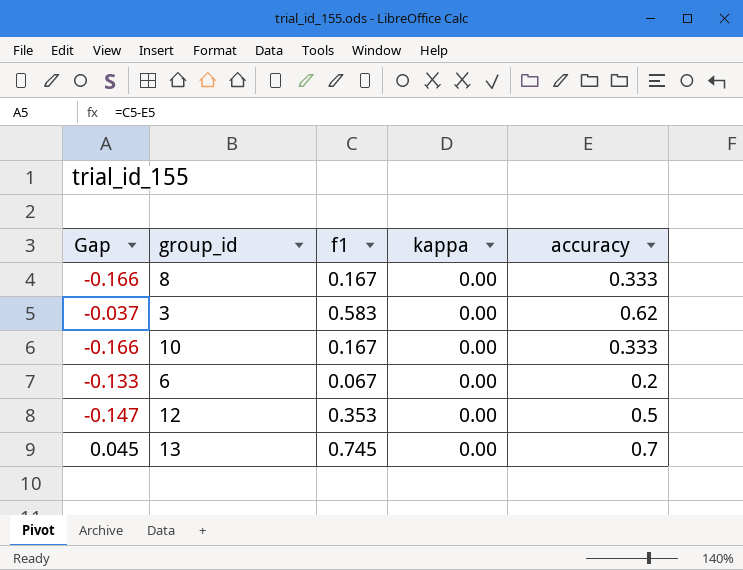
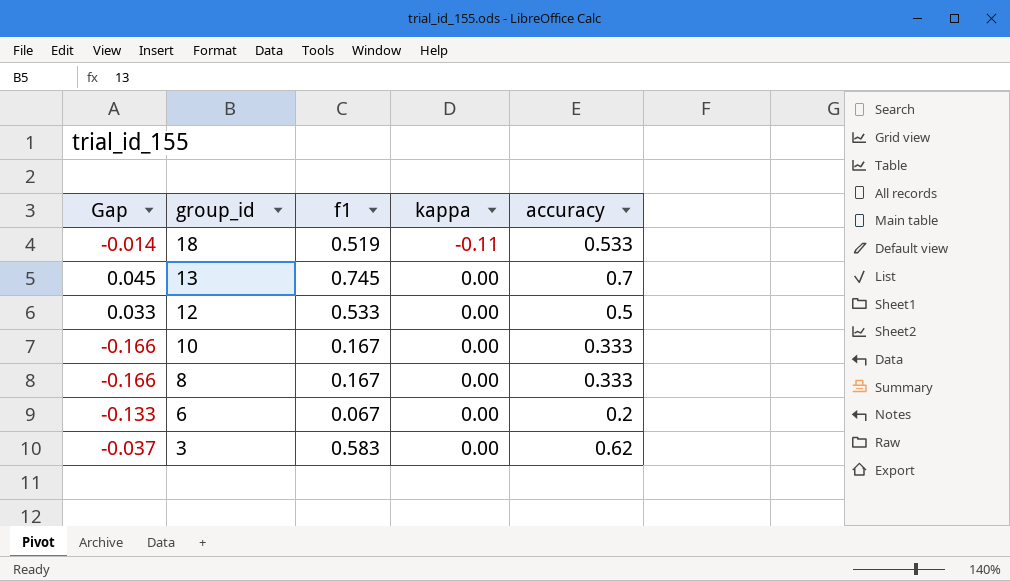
row order: none -> group_id descending
row 18: none -> -0.014 | 0.519 | -0.11 | 0.533
12 | Gap: -0.147 -> 0.033
12 | f1: 0.353 -> 0.533

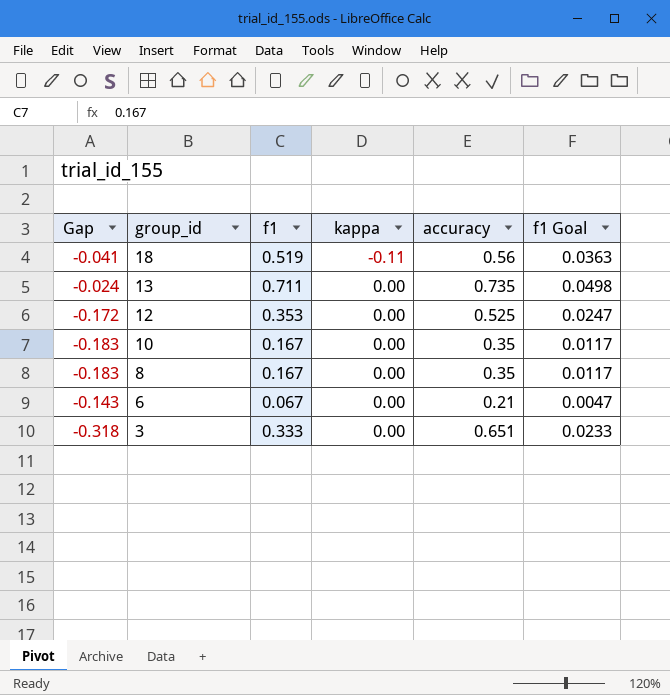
column f1 Goal | formula: none -> [f1] * 0.07
18 | Gap: -0.014 -> -0.041
18 | accuracy: 0.533 -> 0.56
13 | Gap: 0.045 -> -0.024
13 | f1: 0.745 -> 0.711
13 | accuracy: 0.7 -> 0.735
12 | Gap: 0.033 -> -0.172
12 | f1: 0.533 -> 0.353
12 | accuracy: 0.5 -> 0.525
10 | Gap: -0.166 -> -0.183
10 | accuracy: 0.333 -> 0.35
8 | Gap: -0.166 -> -0.183
8 | accuracy: 0.333 -> 0.35
6 | Gap: -0.133 -> -0.143
6 | accuracy: 0.2 -> 0.21
3 | Gap: -0.037 -> -0.318
3 | f1: 0.583 -> 0.333
3 | accuracy: 0.62 -> 0.651

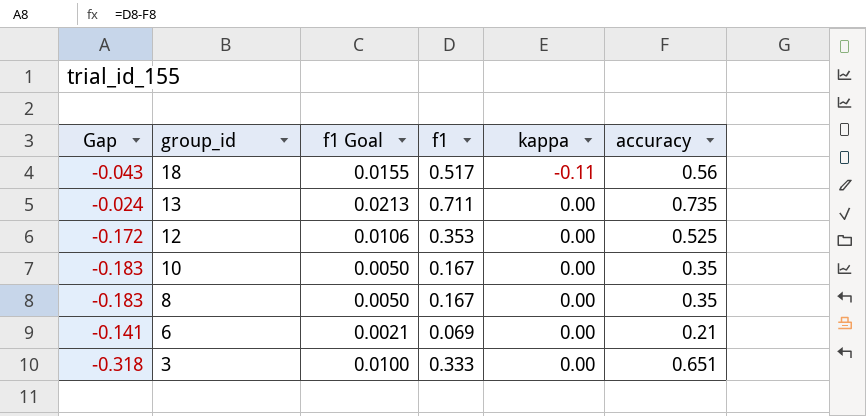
column f1 Goal | formula: [f1] * 0.07 -> [f1] * 0.03
column f1 Goal | position: 6 -> 3
18 | Gap: -0.041 -> -0.043
18 | f1: 0.519 -> 0.517
6 | Gap: -0.143 -> -0.141
6 | f1: 0.067 -> 0.069

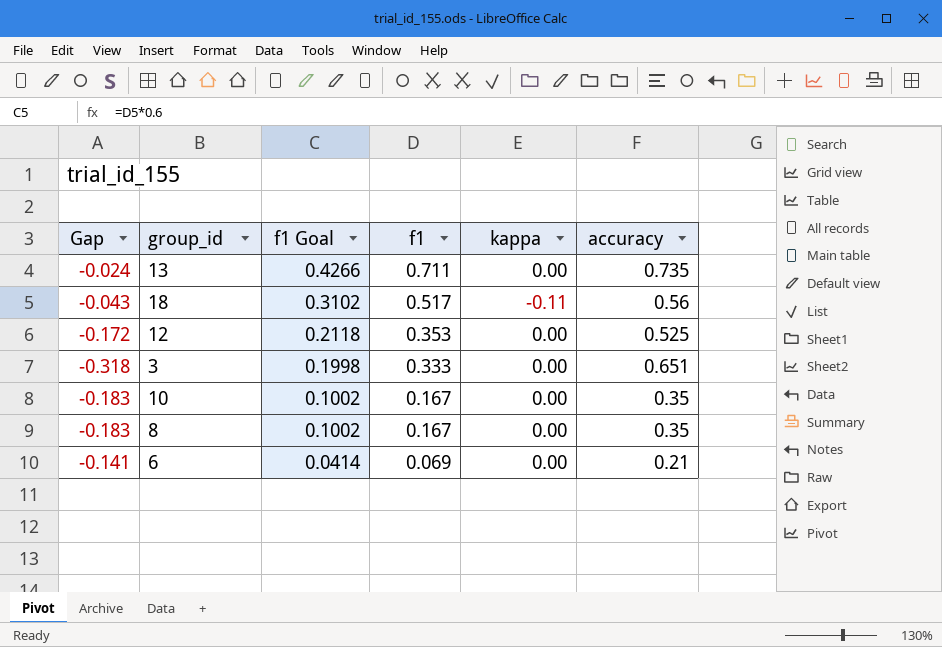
row order: group_id descending -> f1 Goal descending
column f1 Goal | formula: [f1] * 0.03 -> [f1] * 0.6

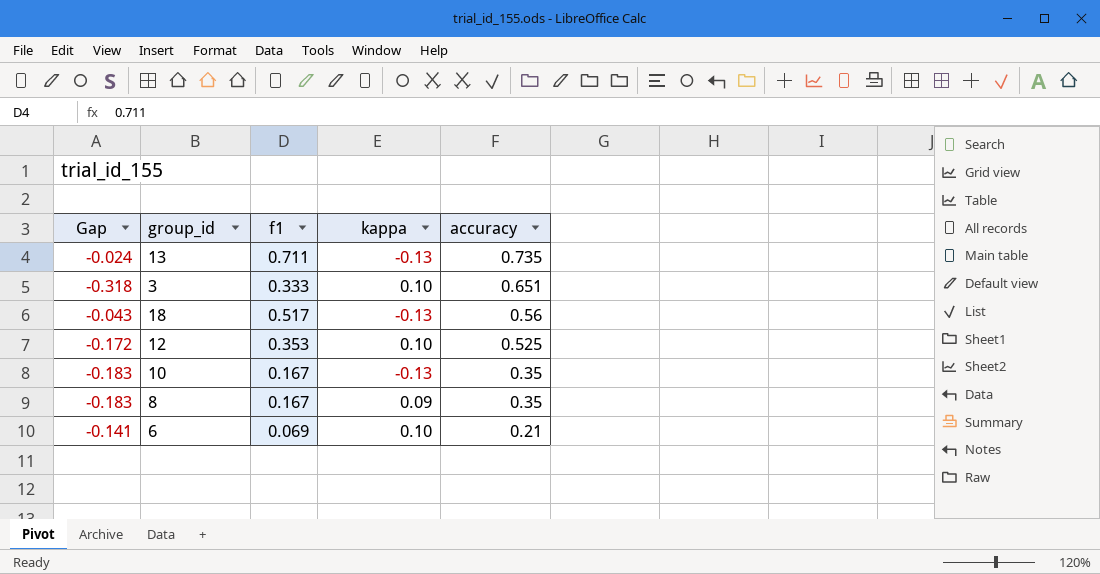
row order: f1 Goal descending -> accuracy descending
column f1 Goal | formula: [f1] * 0.6 -> none
13 | kappa: 0.00 -> -0.13
3 | kappa: 0.00 -> 0.10
18 | kappa: -0.11 -> -0.13
12 | kappa: 0.00 -> 0.10
10 | kappa: 0.00 -> -0.13
8 | kappa: 0.00 -> 0.09
6 | kappa: 0.00 -> 0.10

